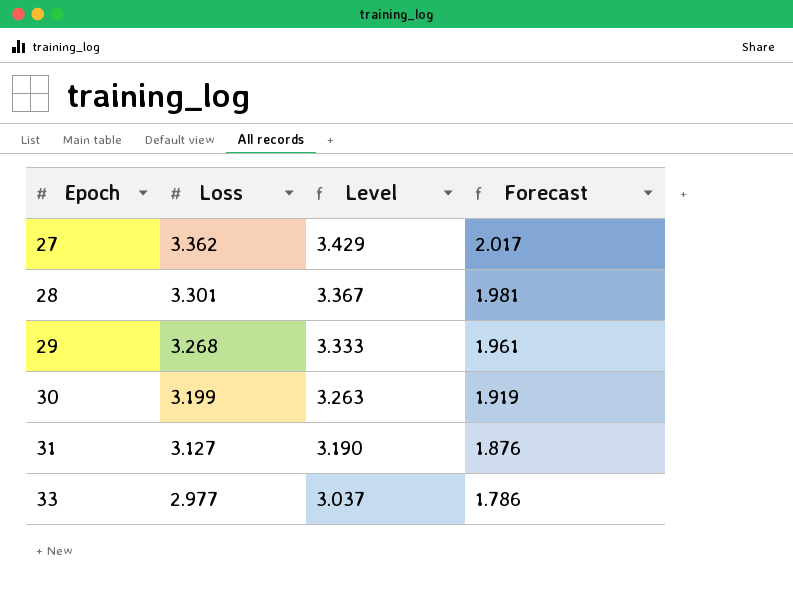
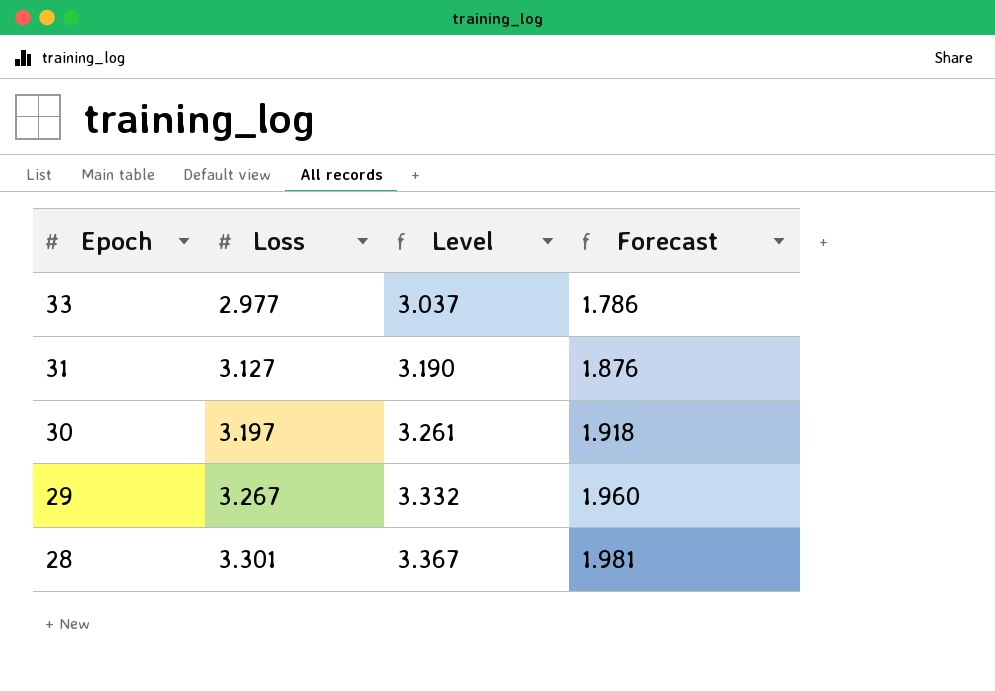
row order: Epoch ascending -> Epoch descending
row 27: 3.362 | 3.429 | 2.017 -> none
30 | Loss: 3.199 -> 3.197
30 | Level: 3.263 -> 3.261
30 | Forecast: 1.919 -> 1.918
29 | Loss: 3.268 -> 3.267
29 | Level: 3.333 -> 3.332
29 | Forecast: 1.961 -> 1.960

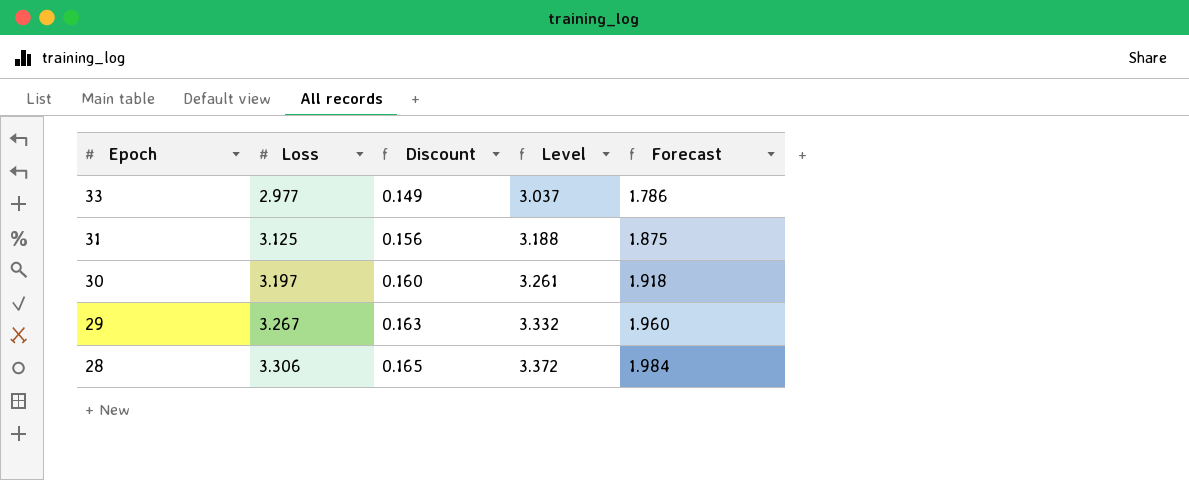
column Discount | formula: none -> [Loss] * 0.05
31 | Loss: 3.127 -> 3.125
31 | Level: 3.190 -> 3.188
31 | Forecast: 1.876 -> 1.875
28 | Loss: 3.301 -> 3.306
28 | Level: 3.367 -> 3.372
28 | Forecast: 1.981 -> 1.984

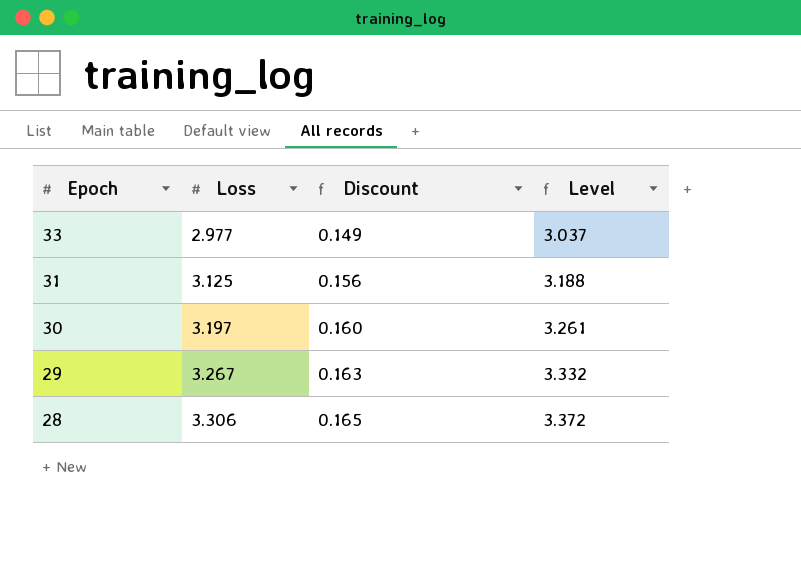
column Forecast | formula: [Loss] * 0.6 -> none

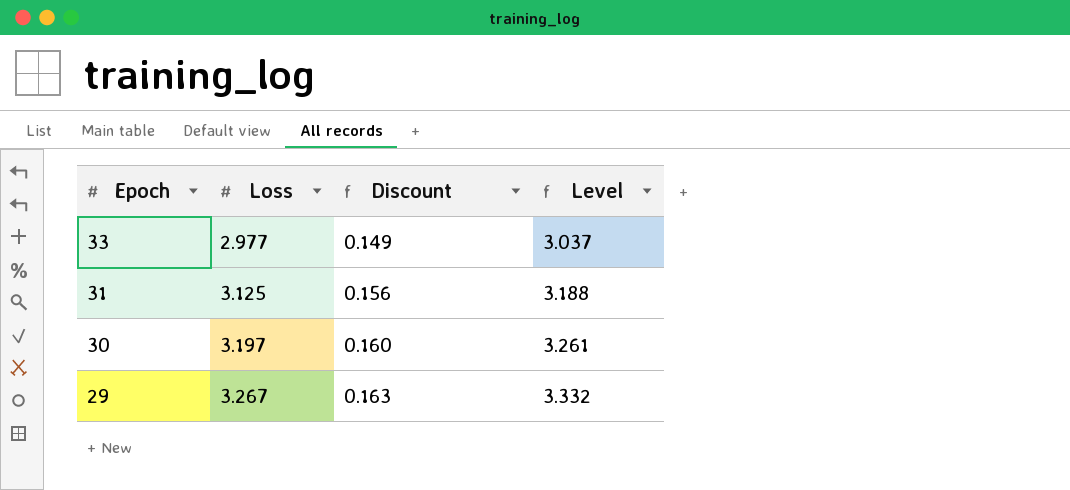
row 28: 3.306 | 0.165 | 3.372 -> none

